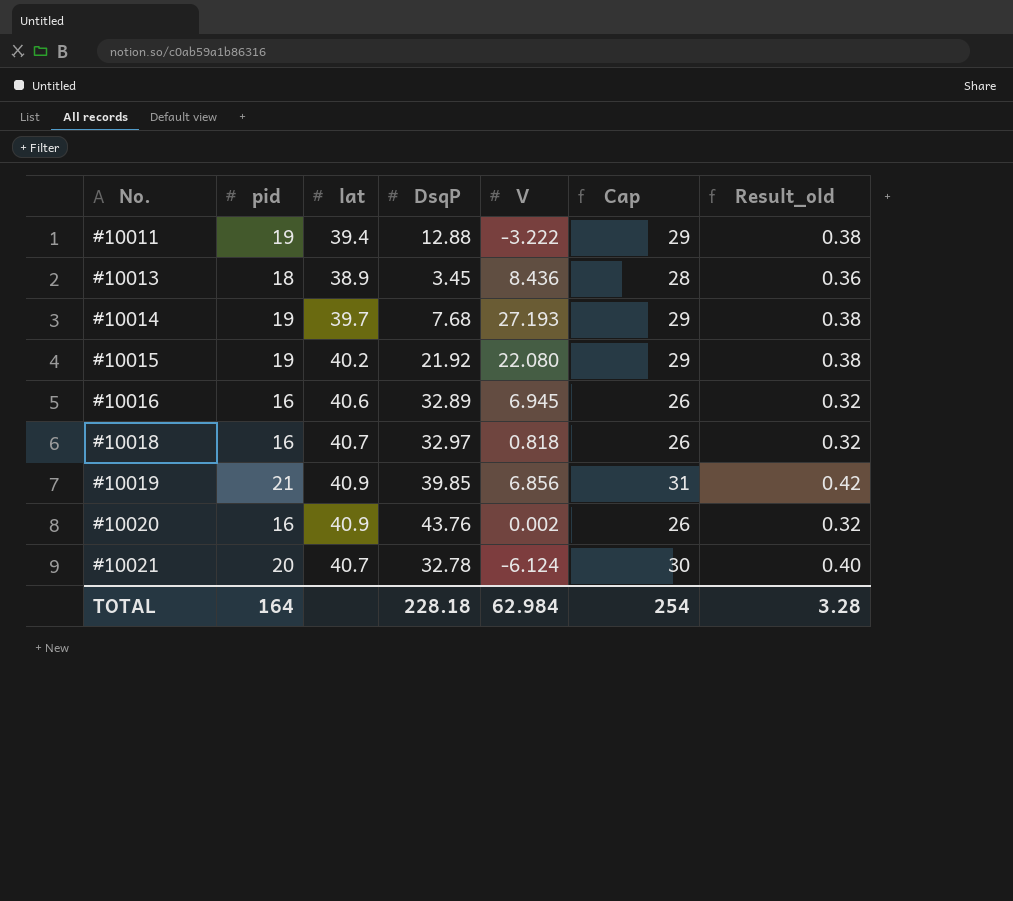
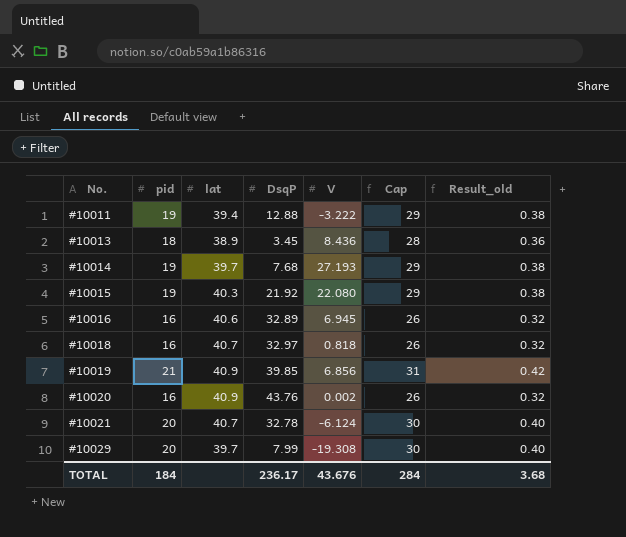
#10015 | lat: 40.2 -> 40.3
row #10029: none -> 20 | 39.7 | 7.99 | -19.308 | 30 | 0.40
TOTAL | pid: 164 -> 184
TOTAL | DsqP: 228.18 -> 236.17
TOTAL | V: 62.984 -> 43.676
TOTAL | Cap: 254 -> 284
TOTAL | Result_old: 3.28 -> 3.68

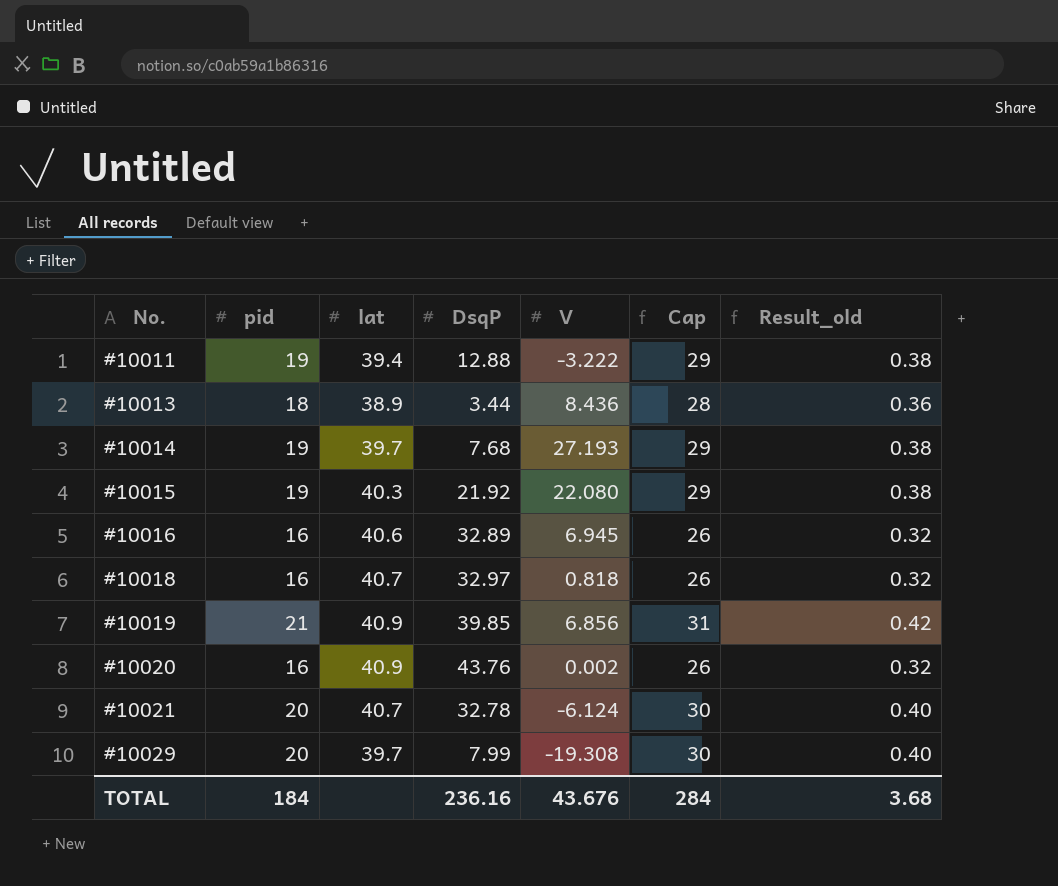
#10013 | DsqP: 3.45 -> 3.44
TOTAL | DsqP: 236.17 -> 236.16

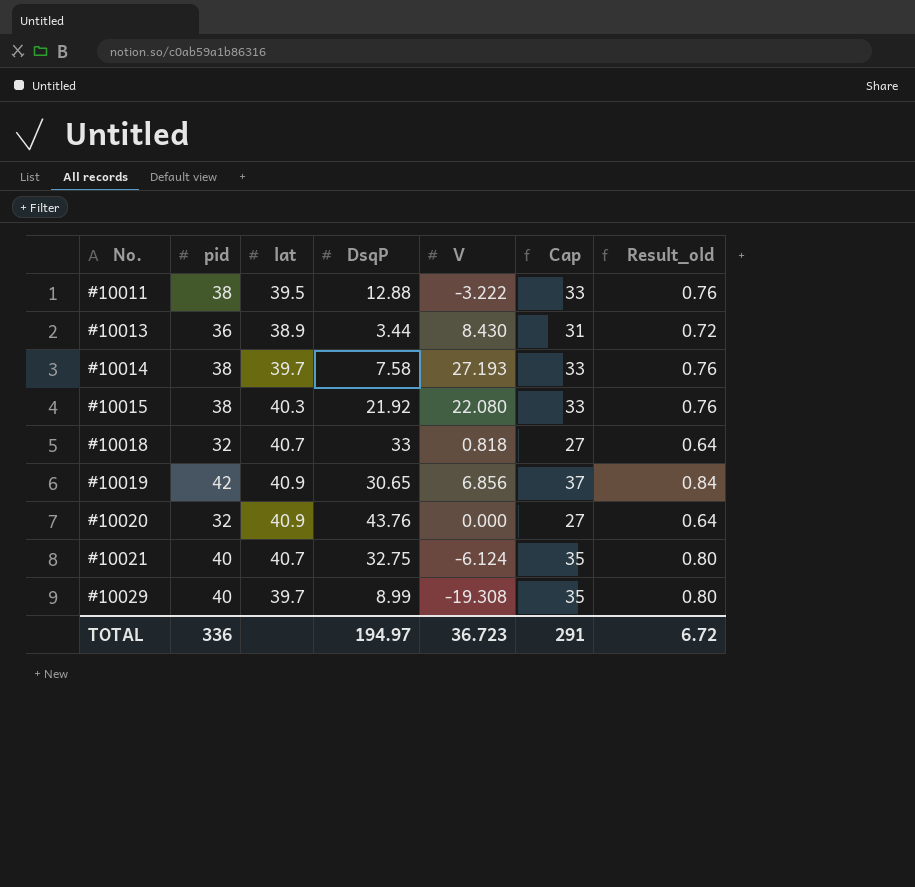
column Cap | formula: [pid] + 10 -> [pid] - 5
row #10016: 16 | 40.6 | 32.89 | 6.945 | 26 | 0.32 -> none
#10011 | pid: 19 -> 38
#10011 | lat: 39.4 -> 39.5
#10011 | Result_old: 0.38 -> 0.76
#10013 | pid: 18 -> 36
#10013 | V: 8.436 -> 8.430
#10013 | Result_old: 0.36 -> 0.72
#10014 | pid: 19 -> 38
#10014 | DsqP: 7.68 -> 7.58
#10014 | Result_old: 0.38 -> 0.76
#10015 | pid: 19 -> 38
#10015 | Result_old: 0.38 -> 0.76
#10018 | pid: 16 -> 32
#10018 | DsqP: 32.97 -> 33
#10018 | Result_old: 0.32 -> 0.64
#10019 | pid: 21 -> 42
#10019 | DsqP: 39.85 -> 30.65
#10019 | Result_old: 0.42 -> 0.84
#10020 | pid: 16 -> 32
#10020 | V: 0.002 -> 0.000
#10020 | Result_old: 0.32 -> 0.64
#10021 | pid: 20 -> 40
#10021 | DsqP: 32.78 -> 32.75
#10021 | Result_old: 0.40 -> 0.80
#10029 | pid: 20 -> 40
#10029 | DsqP: 7.99 -> 8.99
#10029 | Result_old: 0.40 -> 0.80
TOTAL | pid: 184 -> 336
TOTAL | DsqP: 236.16 -> 194.97
TOTAL | V: 43.676 -> 36.723
TOTAL | Cap: 284 -> 291
TOTAL | Result_old: 3.68 -> 6.72

